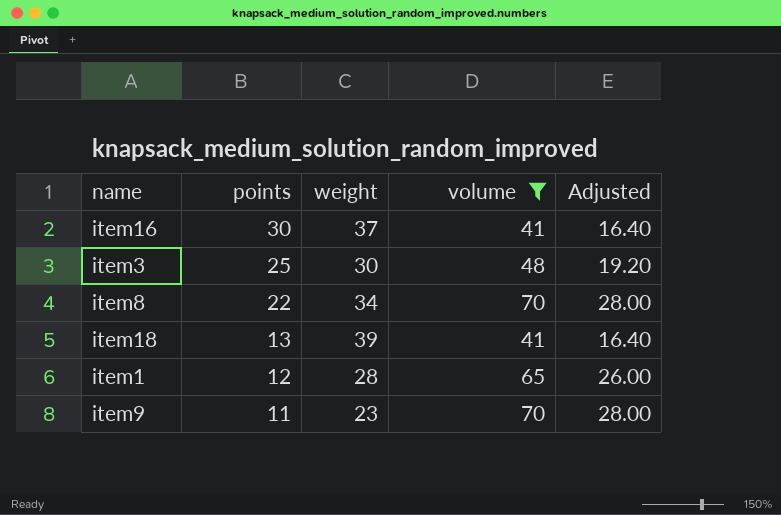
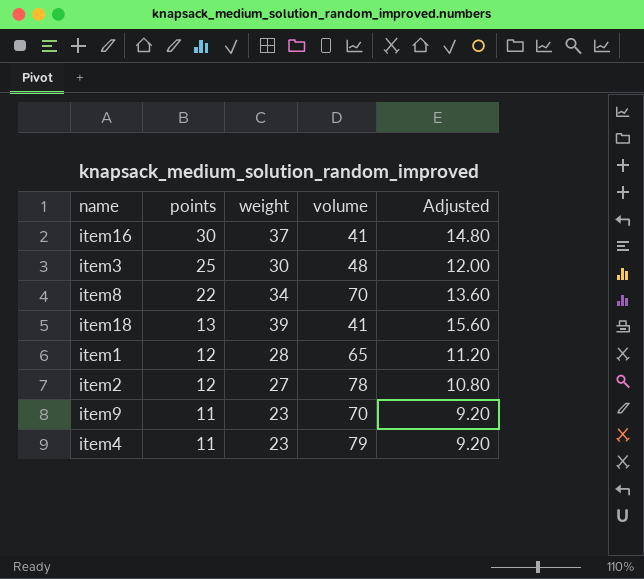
filter: volume <= 70 -> none
column Adjusted | formula: [volume] * 0.4 -> [weight] * 0.4

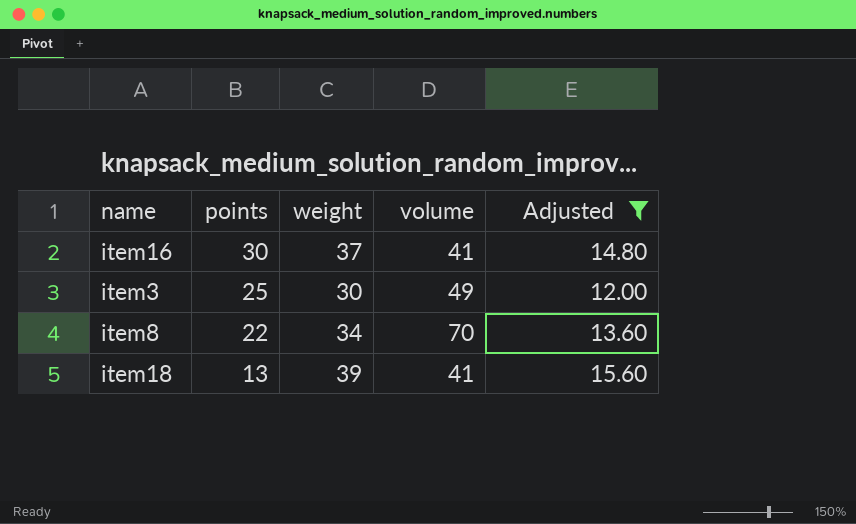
filter: none -> Adjusted >= 12.00
item3 | volume: 48 -> 49

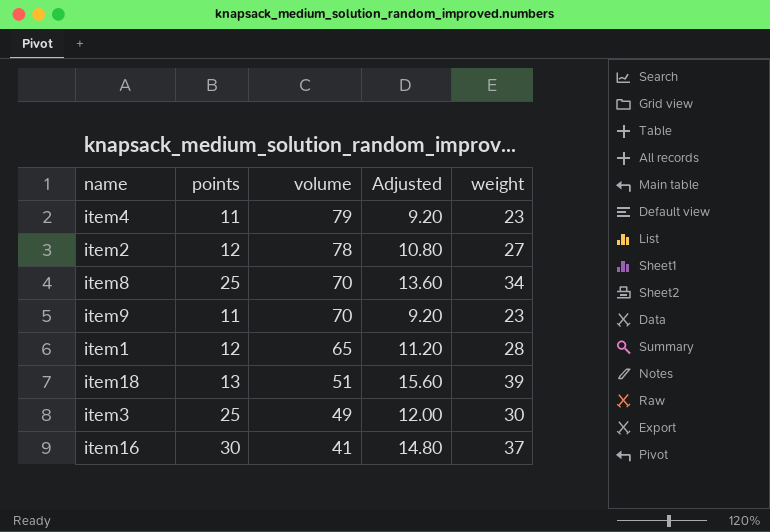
filter: Adjusted >= 12.00 -> none
row order: points descending -> volume descending
column weight | position: 3 -> 5
item8 | points: 22 -> 25
item18 | volume: 41 -> 51

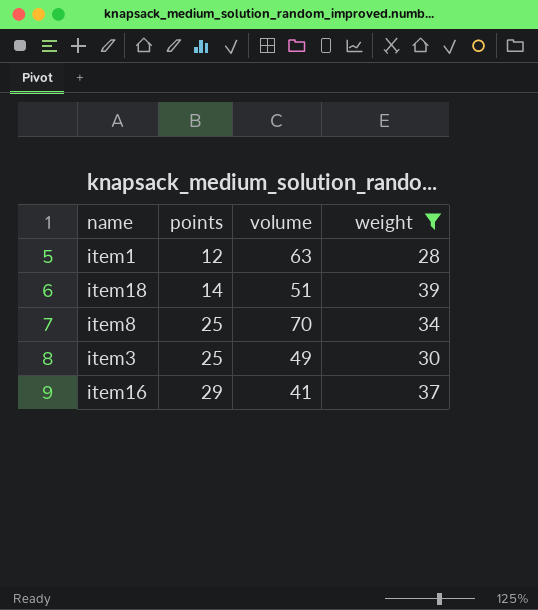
filter: none -> weight >= 28
row order: volume descending -> points ascending
column Adjusted | formula: [weight] * 0.4 -> none
item1 | volume: 65 -> 63
item18 | points: 13 -> 14
item16 | points: 30 -> 29

